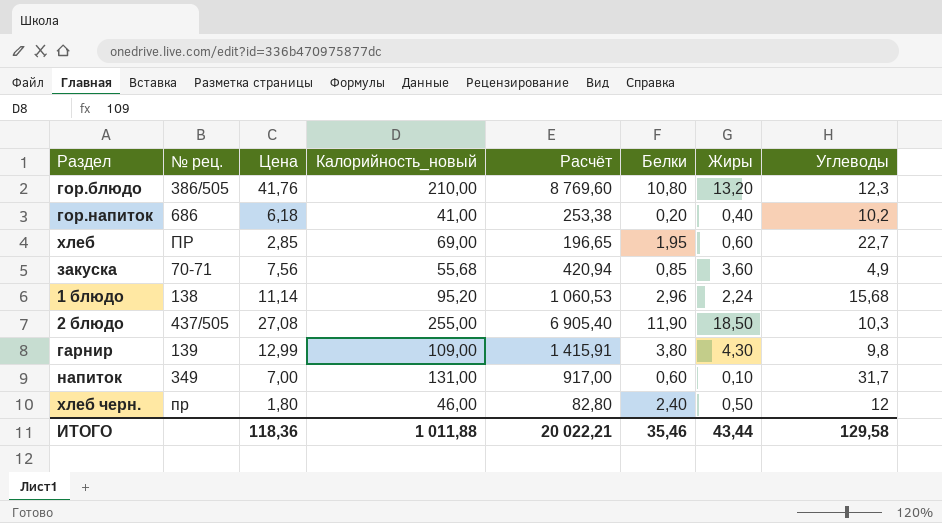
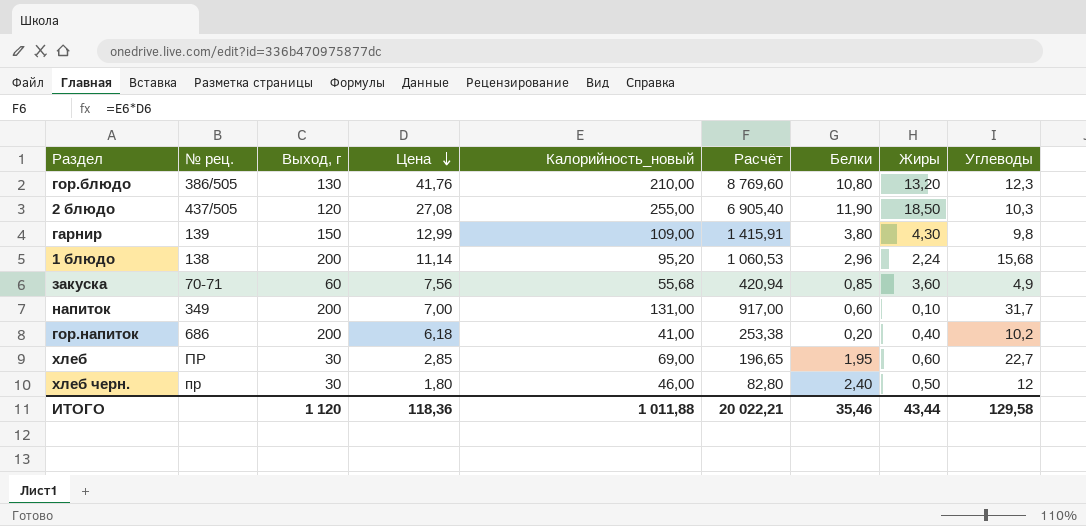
row order: none -> Цена descending
column Выход, г | position: none -> 3

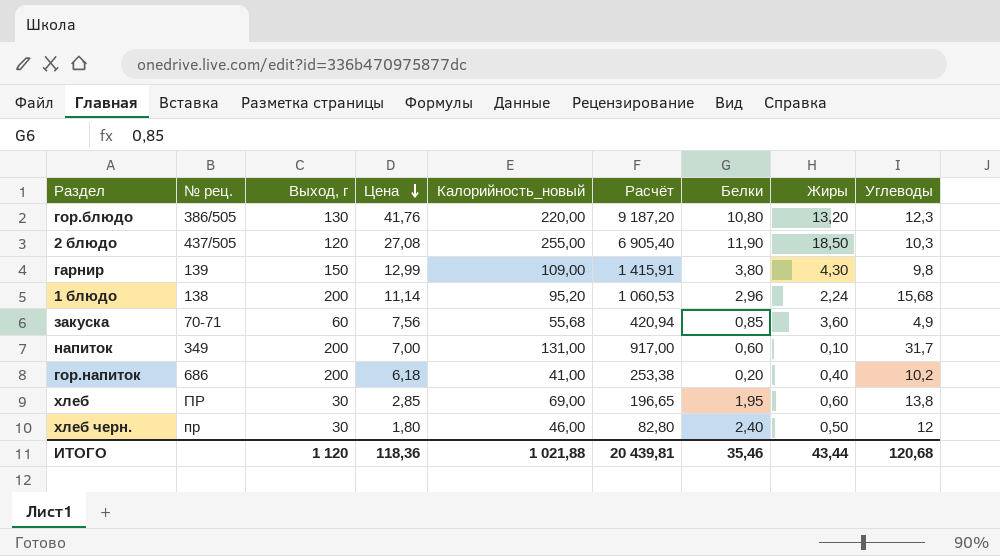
гор.блюдо | Калорийность_новый: 210,00 -> 220,00
гор.блюдо | Расчёт: 8 769,60 -> 9 187,20
хлеб | Углеводы: 22,7 -> 13,8
ИТОГО | Калорийность_новый: 1 011,88 -> 1 021,88
ИТОГО | Расчёт: 20 022,21 -> 20 439,81
ИТОГО | Углеводы: 129,58 -> 120,68

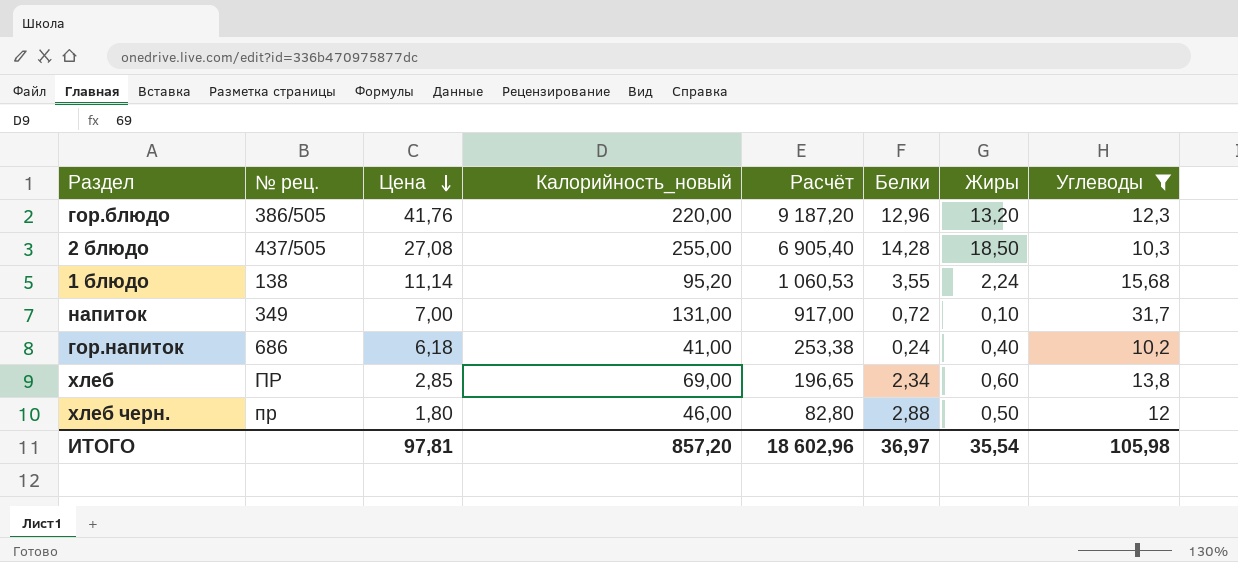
filter: none -> Углеводы >= 10,2
column Выход, г | position: 3 -> none
гор.блюдо | Белки: 10,80 -> 12,96
2 блюдо | Белки: 11,90 -> 14,28
1 блюдо | Белки: 2,96 -> 3,55
напиток | Белки: 0,60 -> 0,72
гор.напиток | Белки: 0,20 -> 0,24
хлеб | Белки: 1,95 -> 2,34
хлеб черн. | Белки: 2,40 -> 2,88
ИТОГО | Цена: 118,36 -> 97,81
ИТОГО | Калорийность_новый: 1 021,88 -> 857,20
ИТОГО | Расчёт: 20 439,81 -> 18 602,96
ИТОГО | Белки: 35,46 -> 36,97
ИТОГО | Жиры: 43,44 -> 35,54
ИТОГО | Углеводы: 120,68 -> 105,98

